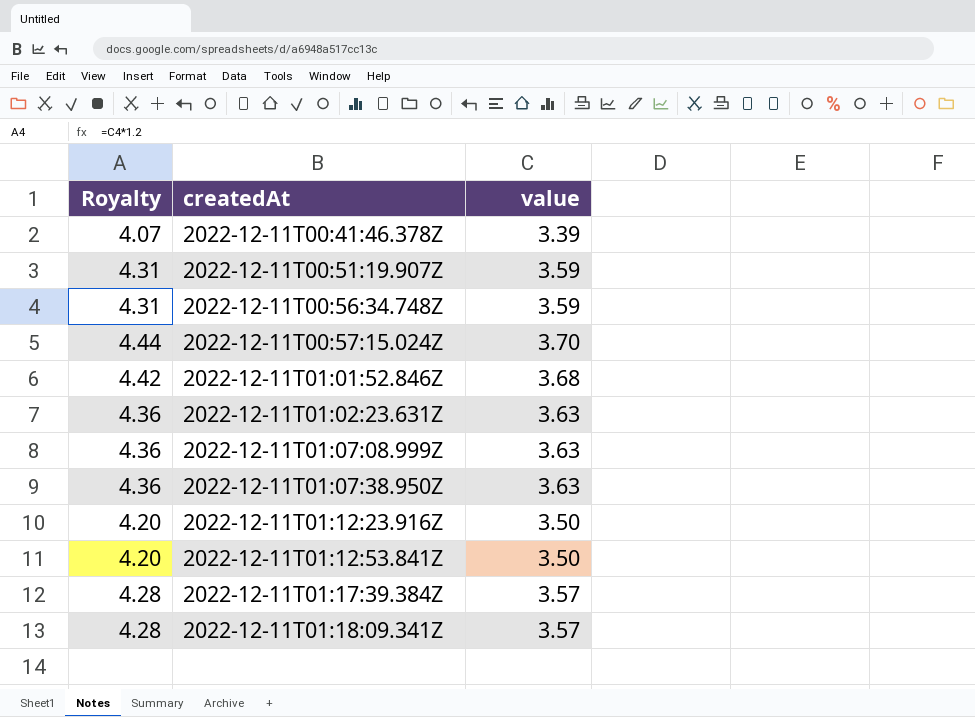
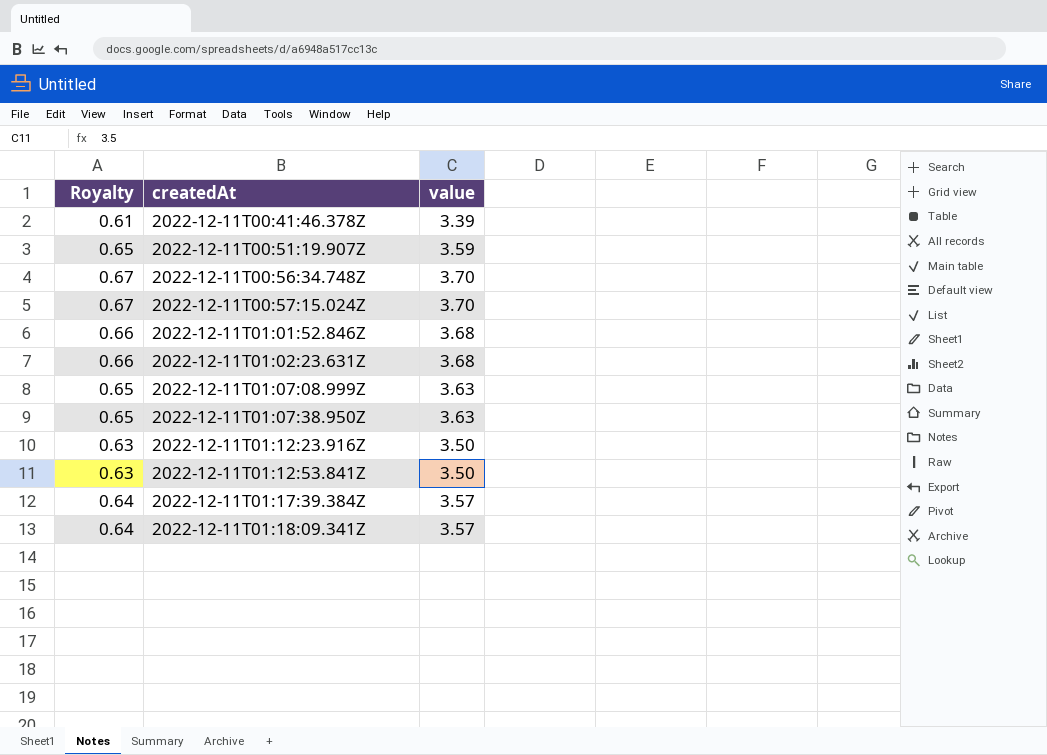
column Royalty | formula: [value] * 1.2 -> [value] * 0.18
2022-12-11T00:56:34.748Z | value: 3.59 -> 3.70
2022-12-11T01:02:23.631Z | value: 3.63 -> 3.68

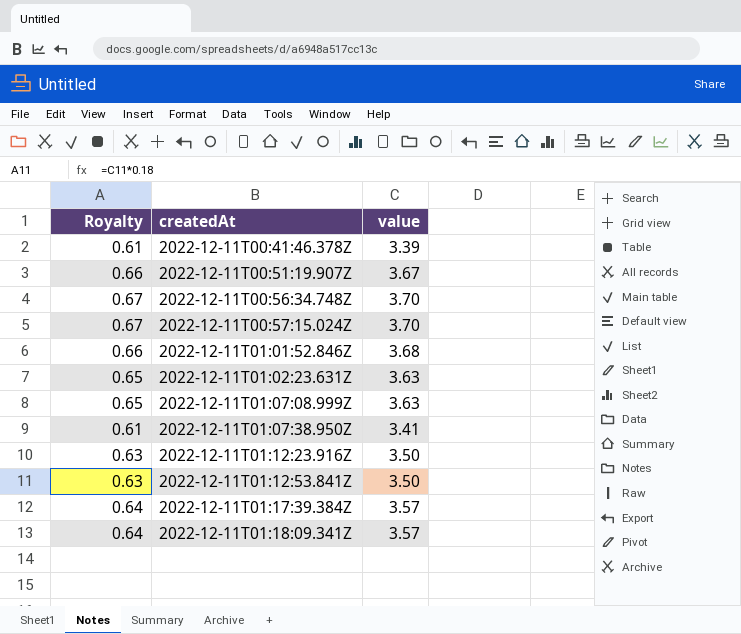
2022-12-11T00:51:19.907Z | Royalty: 0.65 -> 0.66
2022-12-11T00:51:19.907Z | value: 3.59 -> 3.67
2022-12-11T01:02:23.631Z | Royalty: 0.66 -> 0.65
2022-12-11T01:02:23.631Z | value: 3.68 -> 3.63
2022-12-11T01:07:38.950Z | Royalty: 0.65 -> 0.61
2022-12-11T01:07:38.950Z | value: 3.63 -> 3.41

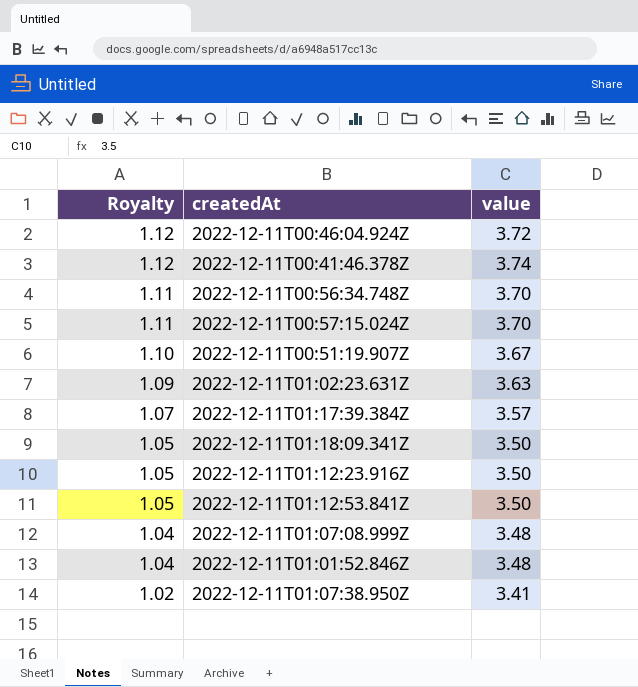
row order: createdAt ascending -> Royalty descending
column Royalty | formula: [value] * 0.18 -> [value] * 0.3
row 2022-12-11T00:46:04.924Z: none -> 1.12 | 3.72
2022-12-11T00:41:46.378Z | value: 3.39 -> 3.74
2022-12-11T01:18:09.341Z | value: 3.57 -> 3.50
2022-12-11T01:07:08.999Z | value: 3.63 -> 3.48
2022-12-11T01:01:52.846Z | value: 3.68 -> 3.48

